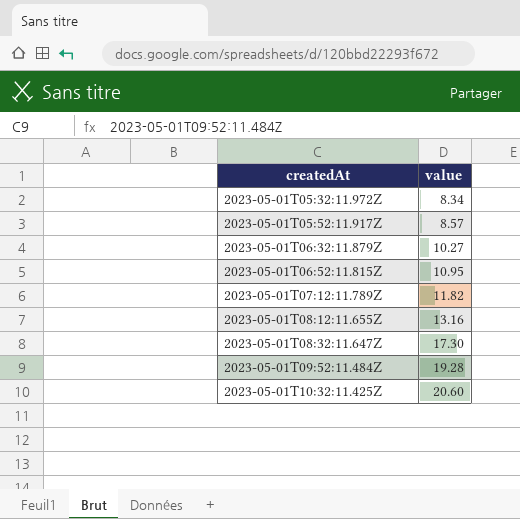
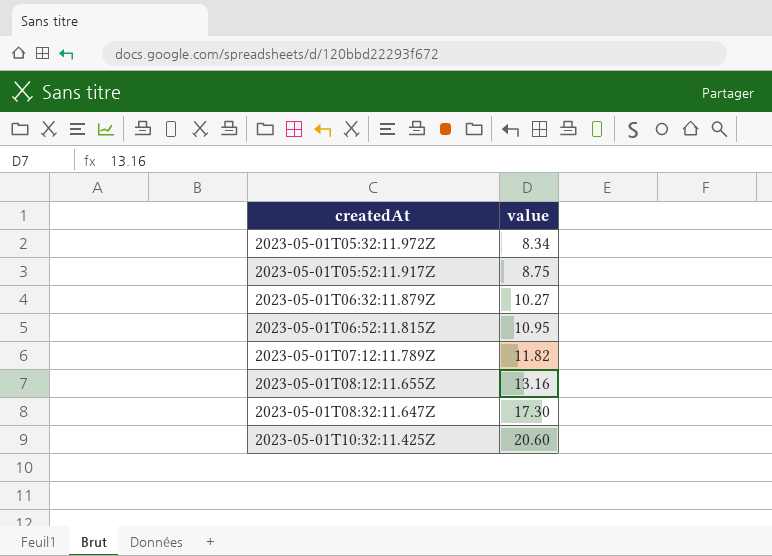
row 2023-05-01T09:52:11.484Z: 19.28 -> none
2023-05-01T05:52:11.917Z | value: 8.57 -> 8.75

